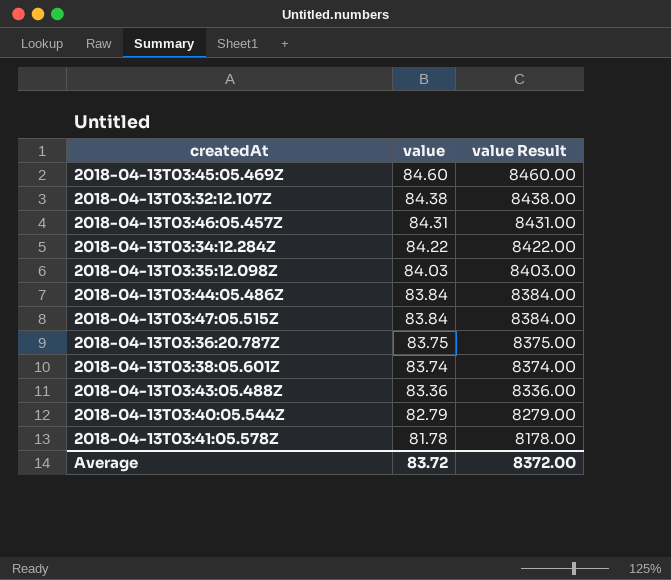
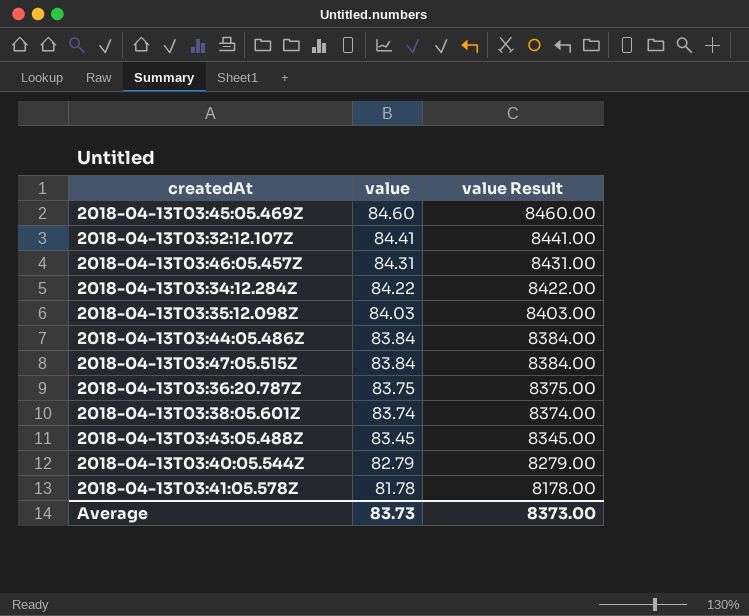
2018-04-13T03:32:12.107Z | value: 84.38 -> 84.41
2018-04-13T03:32:12.107Z | value Result: 8438.00 -> 8441.00
2018-04-13T03:43:05.488Z | value: 83.36 -> 83.45
2018-04-13T03:43:05.488Z | value Result: 8336.00 -> 8345.00
Average | value: 83.72 -> 83.73
Average | value Result: 8372.00 -> 8373.00

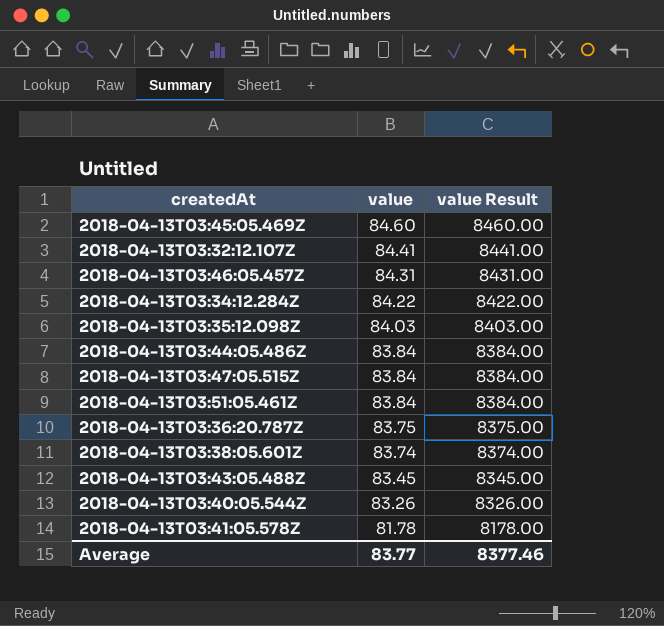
row 2018-04-13T03:51:05.461Z: none -> 83.84 | 8384.00
2018-04-13T03:40:05.544Z | value: 82.79 -> 83.26
2018-04-13T03:40:05.544Z | value Result: 8279.00 -> 8326.00
Average | value: 83.73 -> 83.77
Average | value Result: 8373.00 -> 8377.46

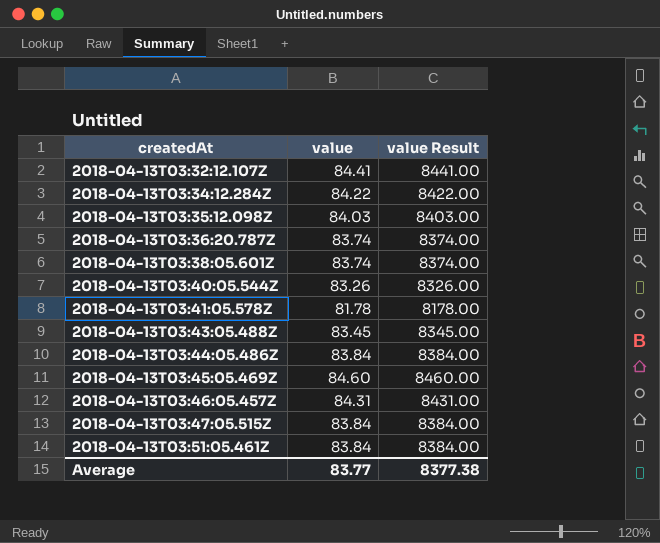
row order: value descending -> createdAt ascending
2018-04-13T03:36:20.787Z | value: 83.75 -> 83.74
2018-04-13T03:36:20.787Z | value Result: 8375.00 -> 8374.00
Average | value Result: 8377.46 -> 8377.38

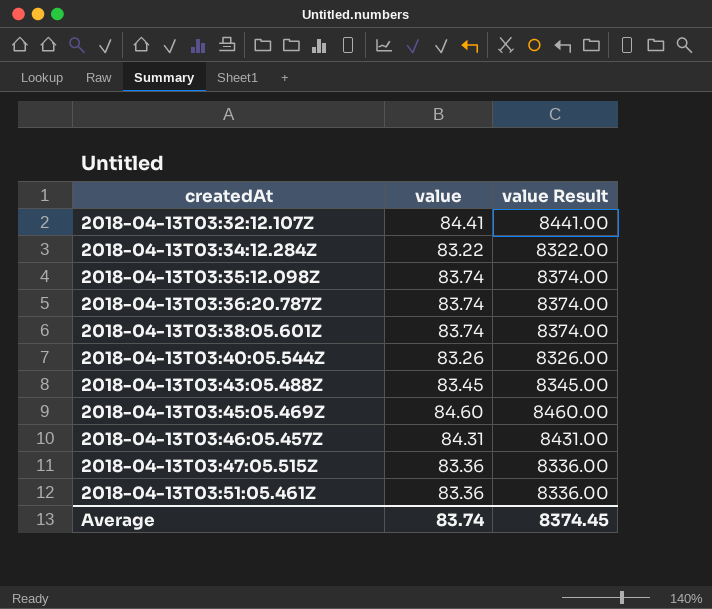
row 2018-04-13T03:41:05.578Z: 81.78 | 8178.00 -> none
row 2018-04-13T03:44:05.486Z: 83.84 | 8384.00 -> none
2018-04-13T03:34:12.284Z | value: 84.22 -> 83.22
2018-04-13T03:34:12.284Z | value Result: 8422.00 -> 8322.00
2018-04-13T03:35:12.098Z | value: 84.03 -> 83.74
2018-04-13T03:35:12.098Z | value Result: 8403.00 -> 8374.00
2018-04-13T03:47:05.515Z | value: 83.84 -> 83.36
2018-04-13T03:47:05.515Z | value Result: 8384.00 -> 8336.00
2018-04-13T03:51:05.461Z | value: 83.84 -> 83.36
2018-04-13T03:51:05.461Z | value Result: 8384.00 -> 8336.00
Average | value: 83.77 -> 83.74
Average | value Result: 8377.38 -> 8374.45

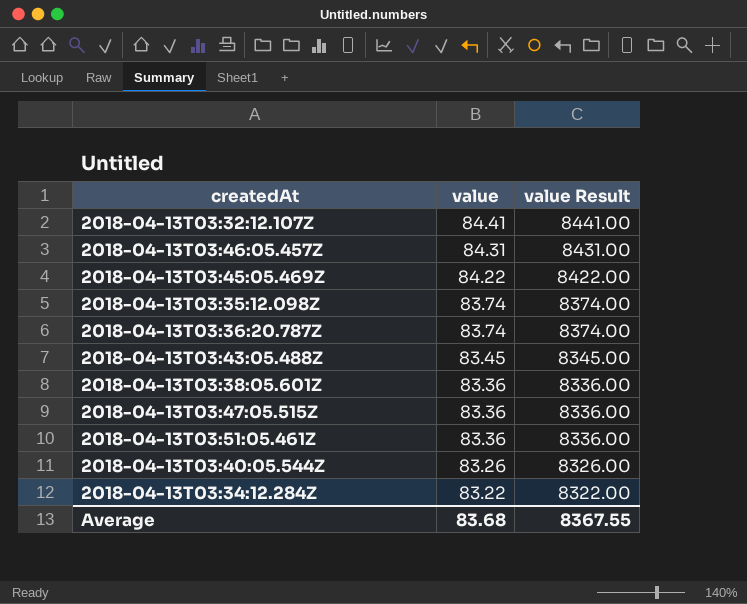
row order: createdAt ascending -> value descending
2018-04-13T03:45:05.469Z | value: 84.60 -> 84.22
2018-04-13T03:45:05.469Z | value Result: 8460.00 -> 8422.00
2018-04-13T03:38:05.601Z | value: 83.74 -> 83.36
2018-04-13T03:38:05.601Z | value Result: 8374.00 -> 8336.00
Average | value: 83.74 -> 83.68
Average | value Result: 8374.45 -> 8367.55

